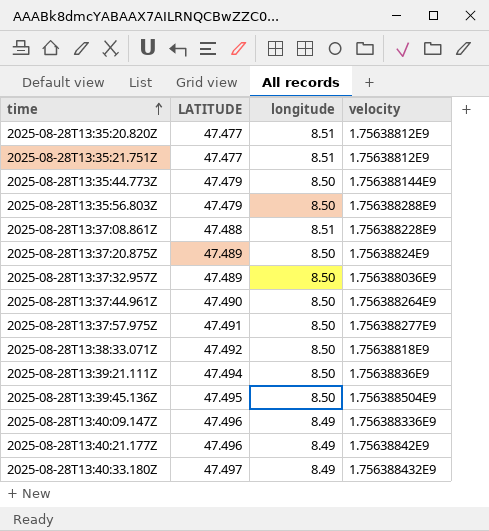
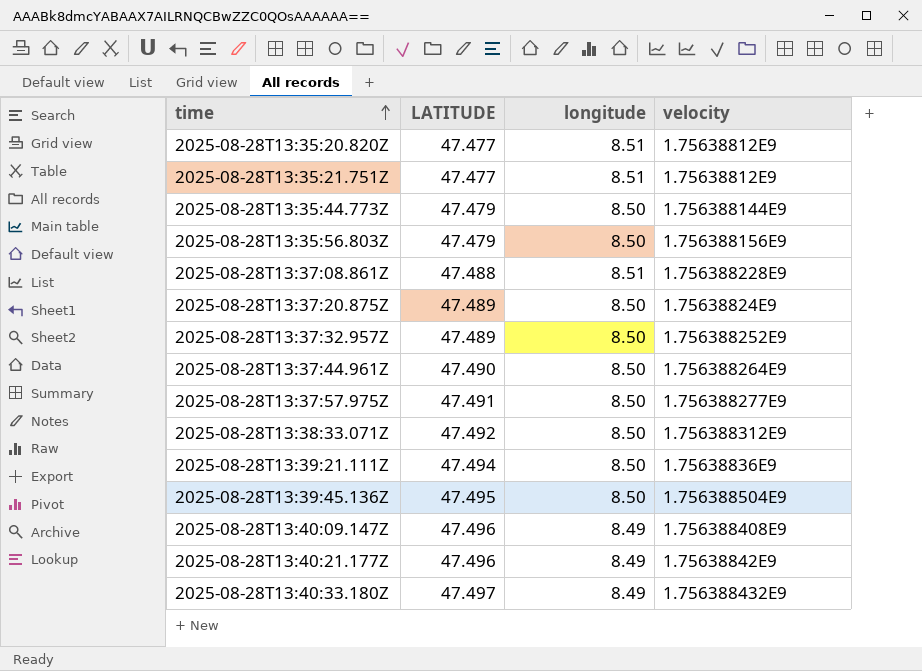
2025-08-28T13:35:56.803Z | velocity: 1.756388288E9 -> 1.756388156E9
2025-08-28T13:37:32.957Z | velocity: 1.756388036E9 -> 1.756388252E9
2025-08-28T13:38:33.071Z | velocity: 1.75638818E9 -> 1.756388312E9
2025-08-28T13:40:09.147Z | velocity: 1.756388336E9 -> 1.756388408E9

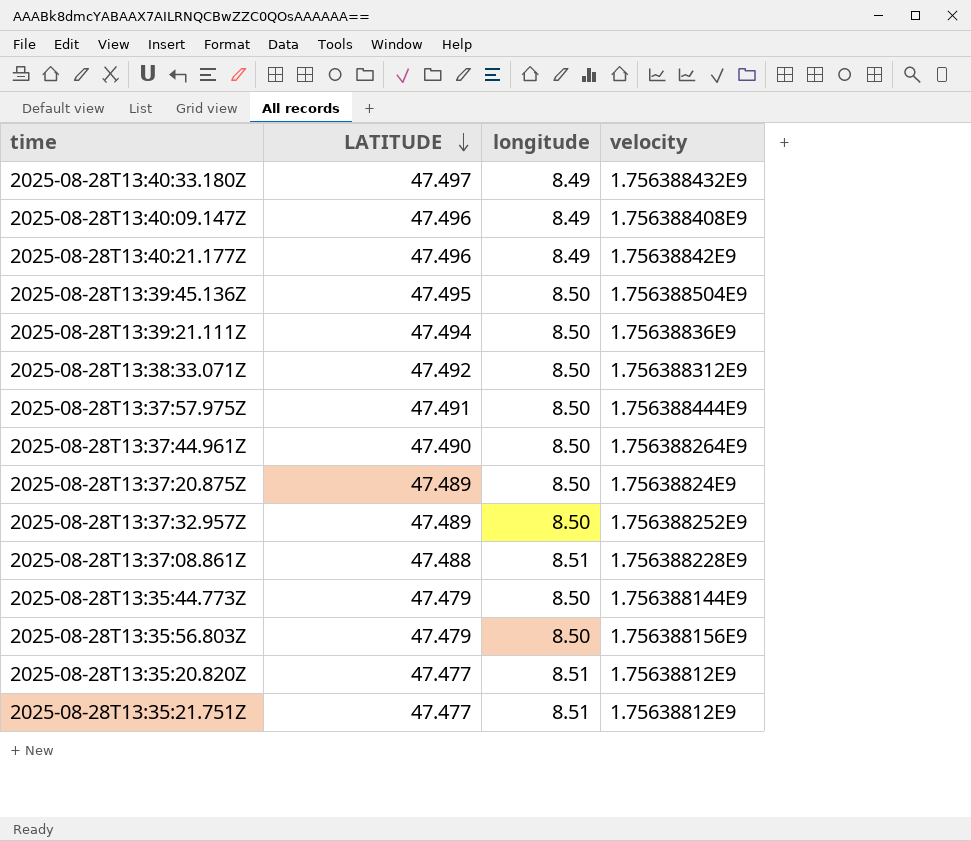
row order: time ascending -> LATITUDE descending
2025-08-28T13:37:57.975Z | velocity: 1.756388277E9 -> 1.756388444E9

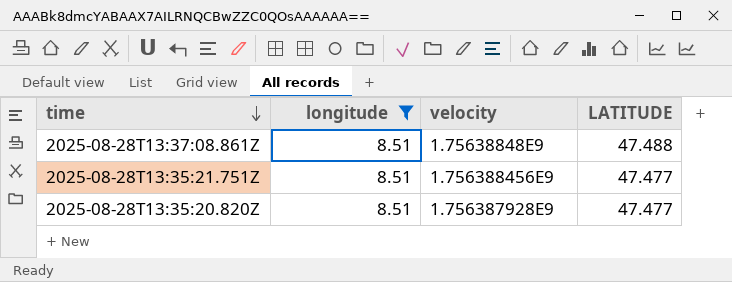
filter: none -> longitude = 8.51
row order: LATITUDE descending -> time descending
column LATITUDE | position: 2 -> 4
2025-08-28T13:37:08.861Z | velocity: 1.756388228E9 -> 1.75638848E9
2025-08-28T13:35:21.751Z | velocity: 1.75638812E9 -> 1.756388456E9
2025-08-28T13:35:20.820Z | velocity: 1.75638812E9 -> 1.756387928E9

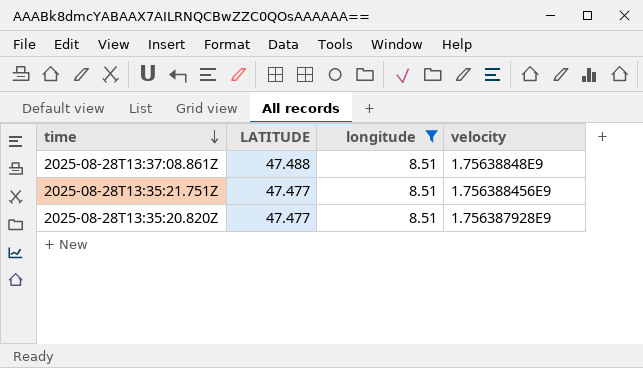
column LATITUDE | position: 4 -> 2

